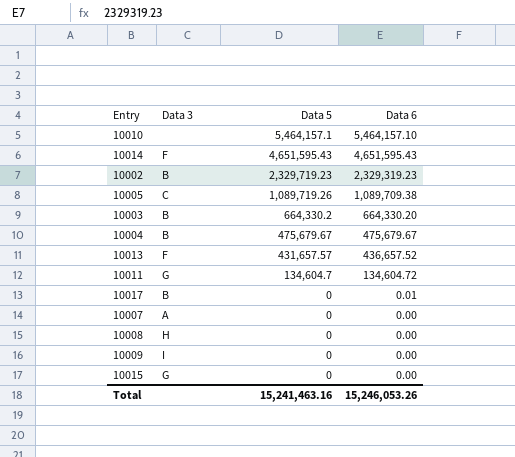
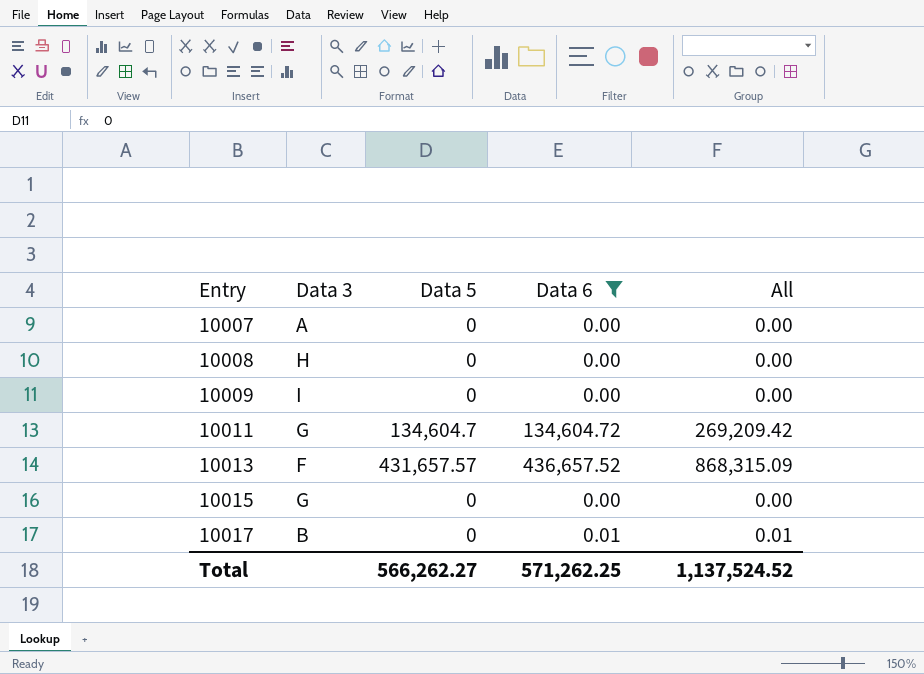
filter: none -> Data 6 <= 436,657.52
row order: Data 5 descending -> Entry ascending
column All | formula: none -> [Data 5] + [Data 6]
Total | Data 5: 15,241,463.16 -> 566,262.27
Total | Data 6: 15,246,053.26 -> 571,262.25

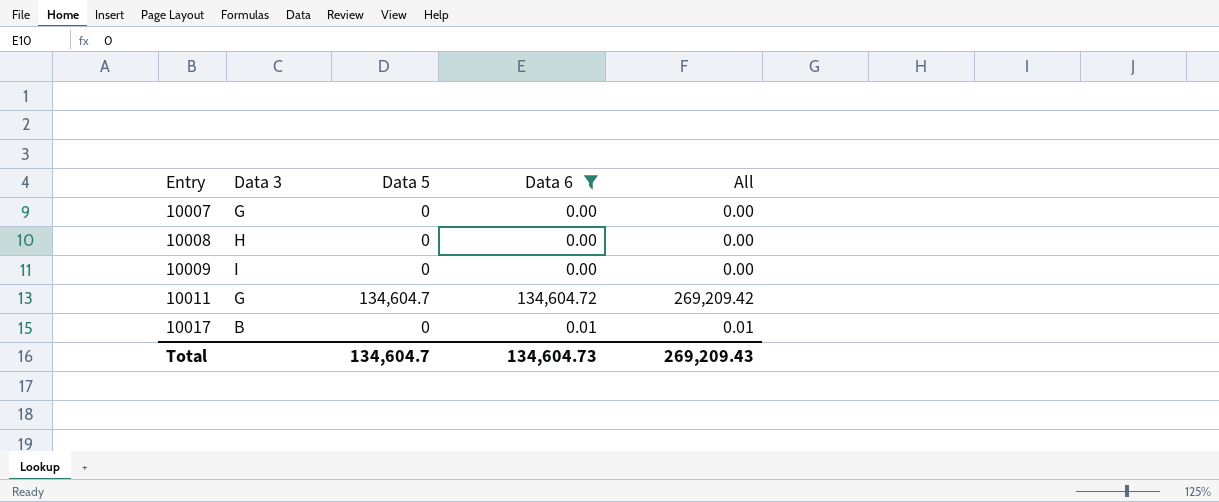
row 10013: F | 431,657.57 | 436,657.52 | 868,315.09 -> none
row 10015: G | 0 | 0.00 | 0.00 -> none
10007 | Data 3: A -> G
Total | Data 5: 566,262.27 -> 134,604.7
Total | Data 6: 571,262.25 -> 134,604.73
Total | All: 1,137,524.52 -> 269,209.43

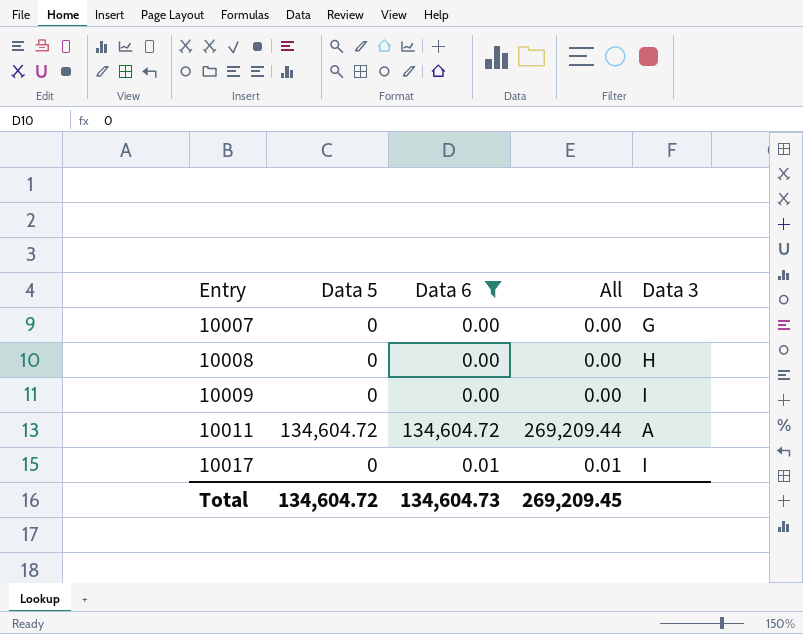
column Data 3 | position: 2 -> 5
10011 | Data 5: 134,604.7 -> 134,604.72
10011 | All: 269,209.42 -> 269,209.44
10011 | Data 3: G -> A
10017 | Data 3: B -> I
Total | Data 5: 134,604.7 -> 134,604.72
Total | All: 269,209.43 -> 269,209.45

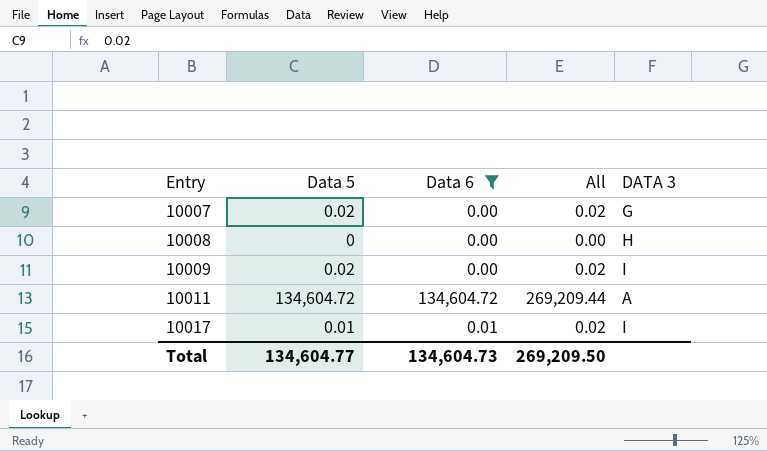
column name: Data 3 -> DATA 3
10007 | Data 5: 0 -> 0.02
10007 | All: 0.00 -> 0.02
10009 | Data 5: 0 -> 0.02
10009 | All: 0.00 -> 0.02
10017 | Data 5: 0 -> 0.01
10017 | All: 0.01 -> 0.02
Total | Data 5: 134,604.72 -> 134,604.77
Total | All: 269,209.45 -> 269,209.50

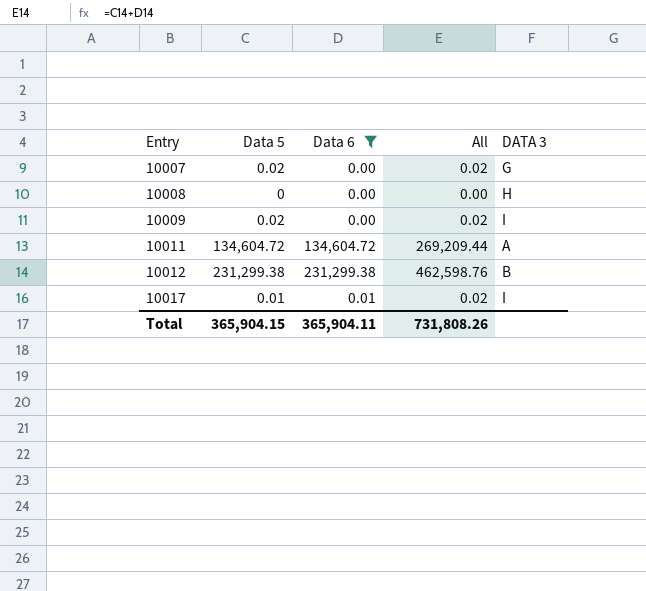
row 10012: none -> 231,299.38 | 231,299.38 | 462,598.76 | B
Total | Data 5: 134,604.77 -> 365,904.15
Total | Data 6: 134,604.73 -> 365,904.11
Total | All: 269,209.50 -> 731,808.26

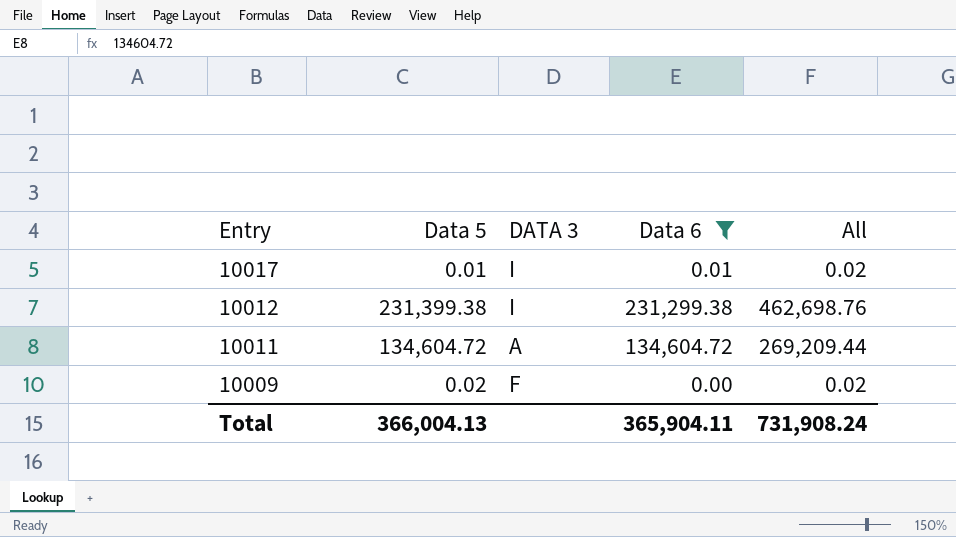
row order: Entry ascending -> Entry descending
column DATA 3 | position: 5 -> 3
row 10007: 0.02 | 0.00 | 0.02 | G -> none
row 10008: 0 | 0.00 | 0.00 | H -> none
10012 | Data 5: 231,299.38 -> 231,399.38
10012 | DATA 3: B -> I
10012 | All: 462,598.76 -> 462,698.76
10009 | DATA 3: I -> F
Total | Data 5: 365,904.15 -> 366,004.13
Total | All: 731,808.26 -> 731,908.24

